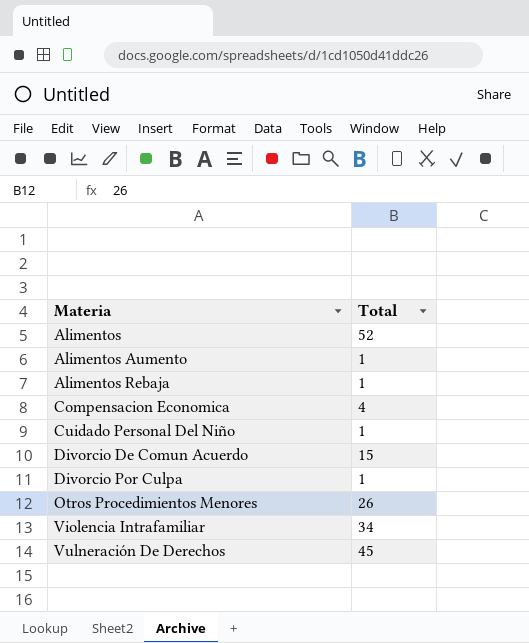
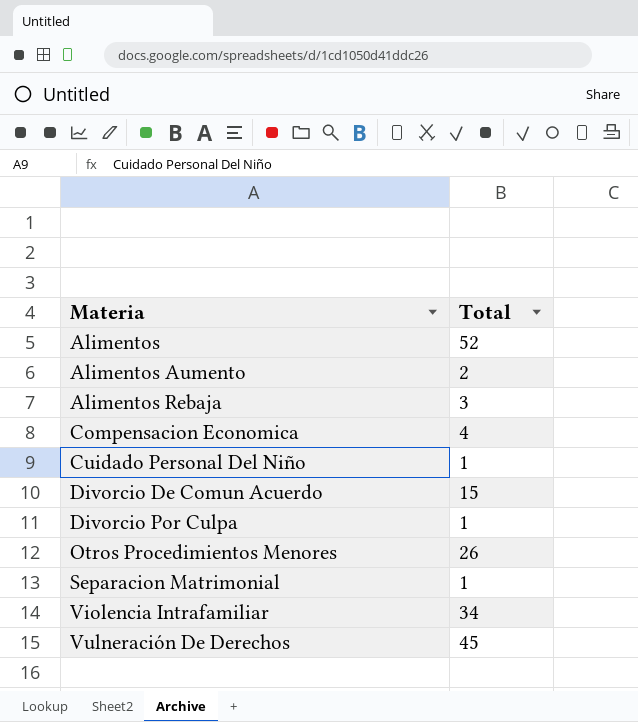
Alimentos Aumento | Total: 1 -> 2
Alimentos Rebaja | Total: 1 -> 3
row Separacion Matrimonial: none -> 1

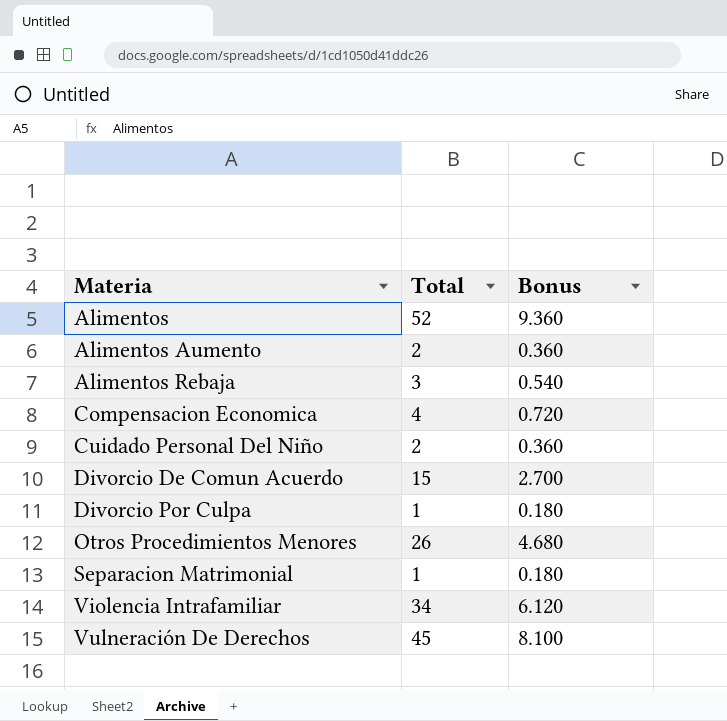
column Bonus | formula: none -> [Total] * 0.18
Cuidado Personal Del Niño | Total: 1 -> 2

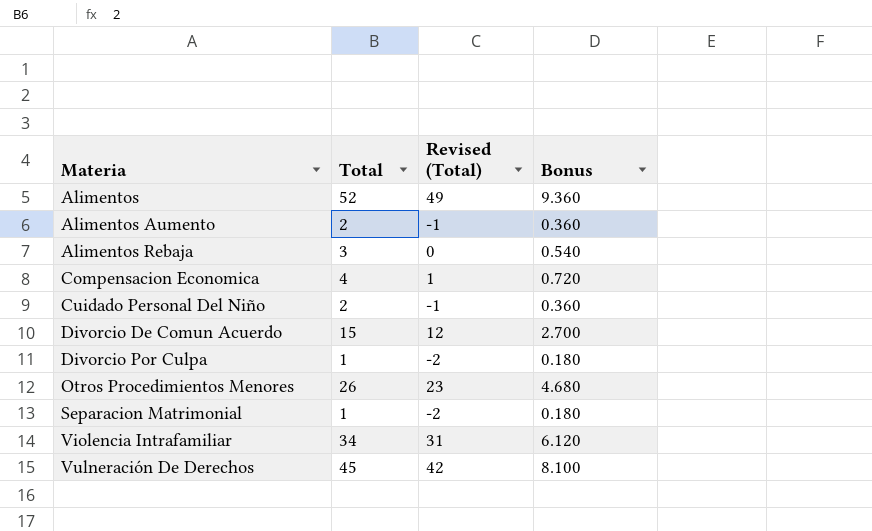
column Revised (Total) | formula: none -> [Total] - 3

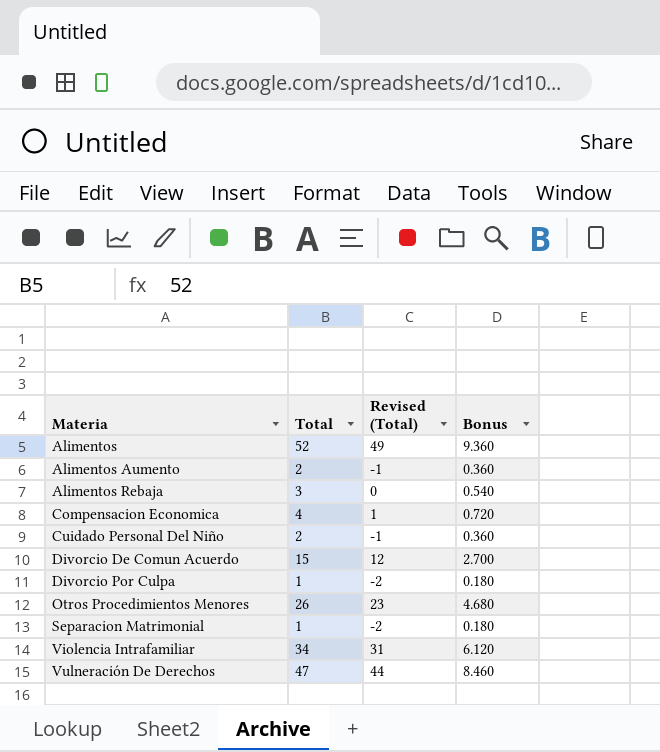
Vulneración De Derechos | Total: 45 -> 47
Vulneración De Derechos | Revised (Total): 42 -> 44
Vulneración De Derechos | Bonus: 8.100 -> 8.460

